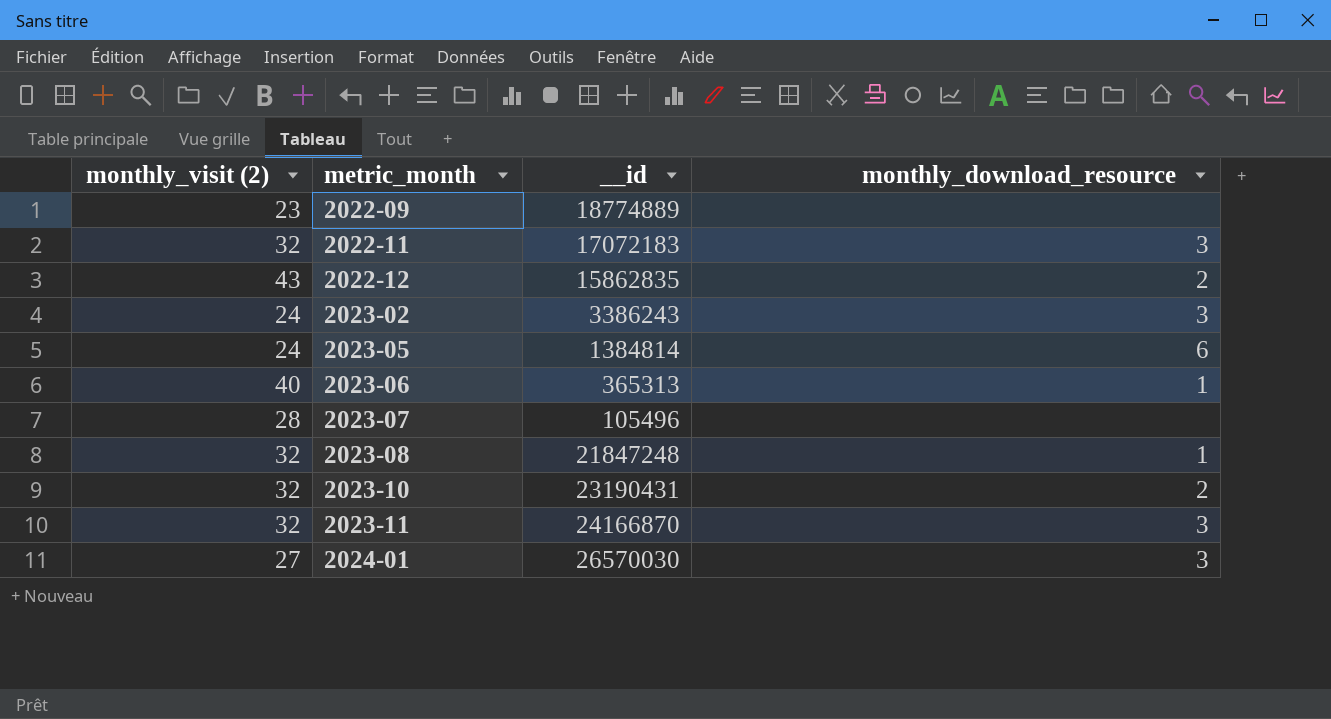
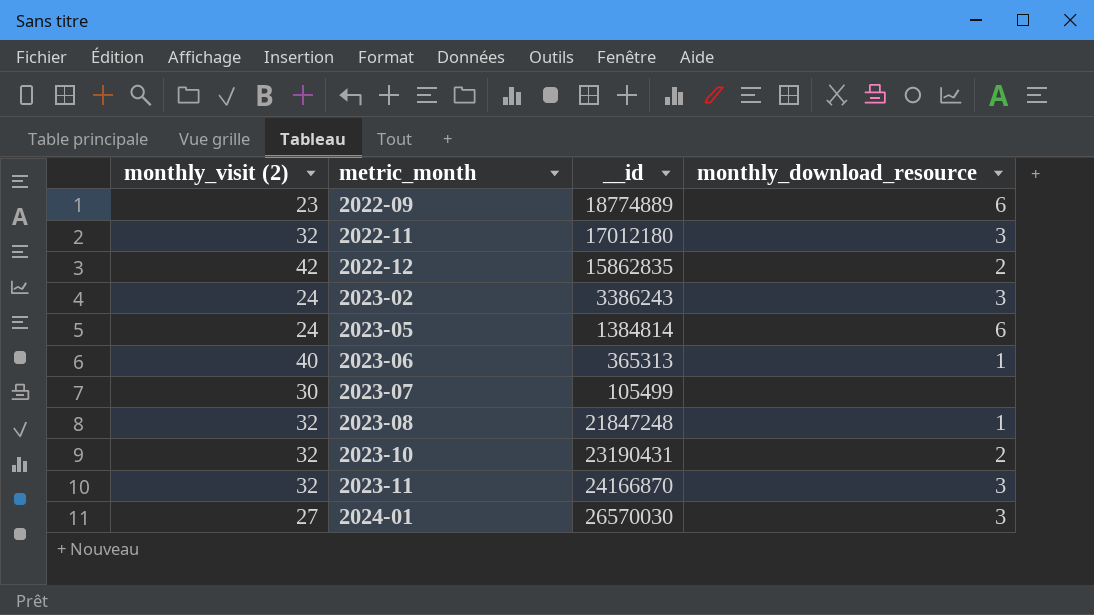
2022-09 | monthly_download_resource: none -> 6
2022-11 | __id: 17072183 -> 17012180
2022-12 | monthly_visit (2): 43 -> 42
2023-07 | monthly_visit (2): 28 -> 30
2023-07 | __id: 105496 -> 105499

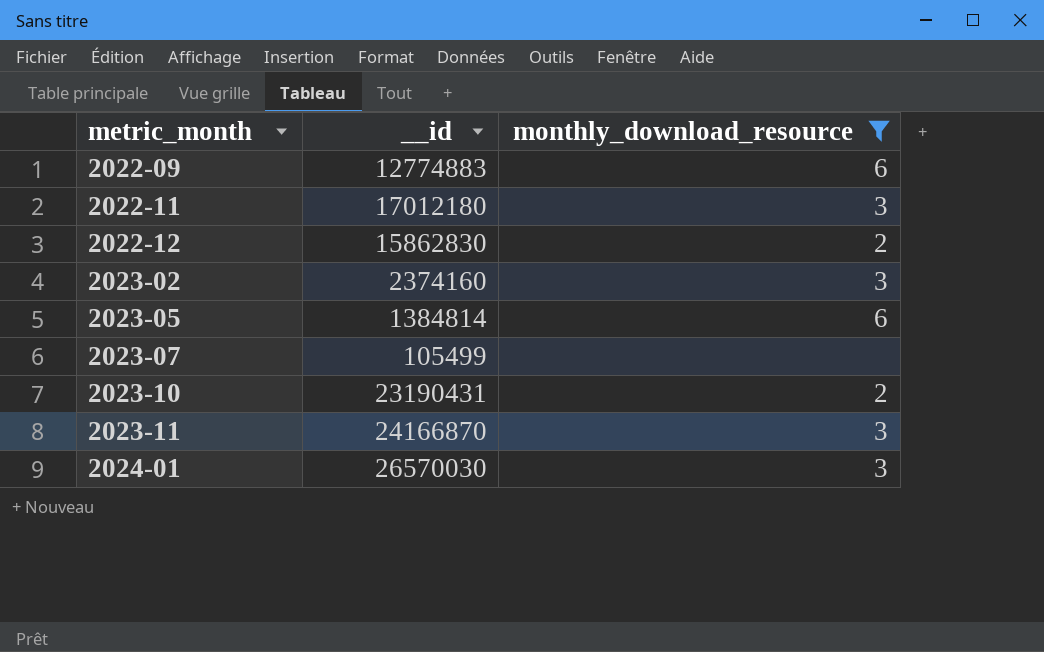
filter: none -> monthly_download_resource != 1
column monthly_visit (2) | position: 1 -> none
2022-09 | __id: 18774889 -> 12774883
2022-12 | __id: 15862835 -> 15862830
2023-02 | __id: 3386243 -> 2374160

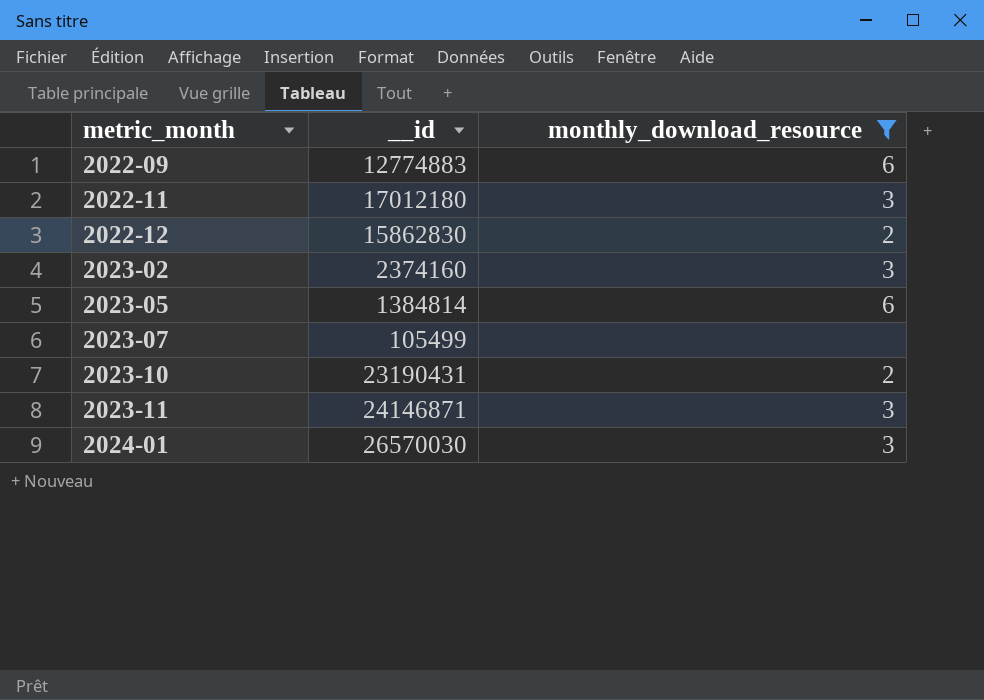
2023-11 | __id: 24166870 -> 24146871

